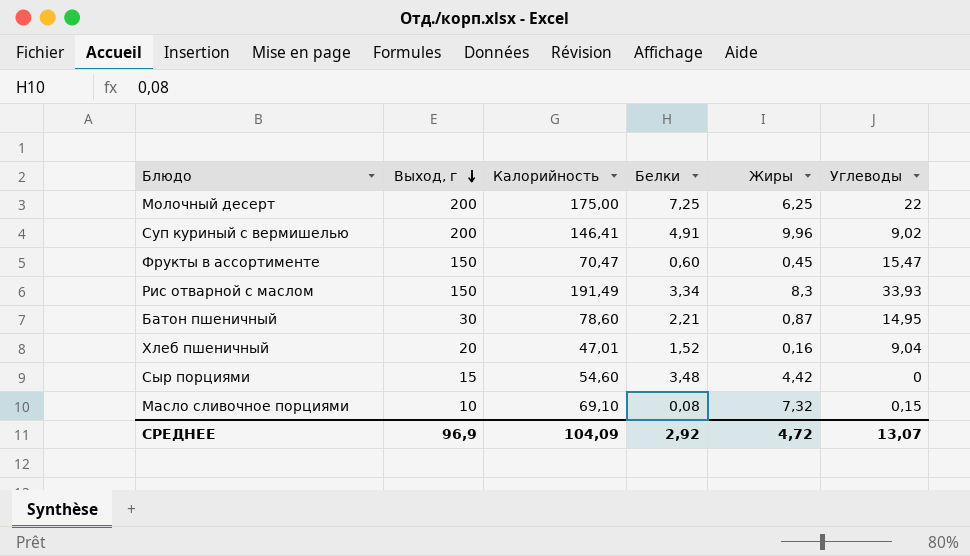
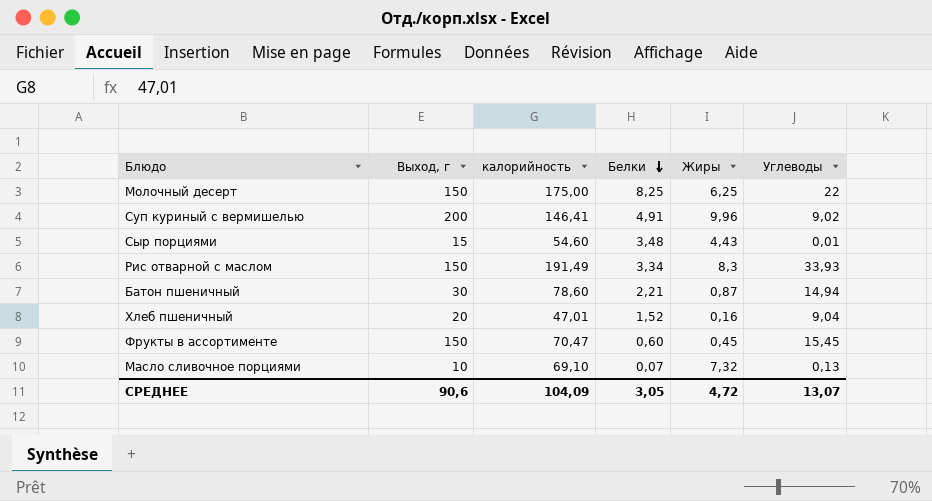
row order: Выход, г descending -> Белки descending
column name: Калорийность -> калорийность
Молочный десерт | Выход, г: 200 -> 150
Молочный десерт | Белки: 7,25 -> 8,25
Сыр порциями | Жиры: 4,42 -> 4,43
Сыр порциями | Углеводы: 0 -> 0,01
Батон пшеничный | Углеводы: 14,95 -> 14,94
Фрукты в ассортименте | Углеводы: 15,47 -> 15,45
Масло сливочное порциями | Белки: 0,08 -> 0,07
Масло сливочное порциями | Углеводы: 0,15 -> 0,13
СРЕДНЕЕ | Выход, г: 96,9 -> 90,6
СРЕДНЕЕ | Белки: 2,92 -> 3,05

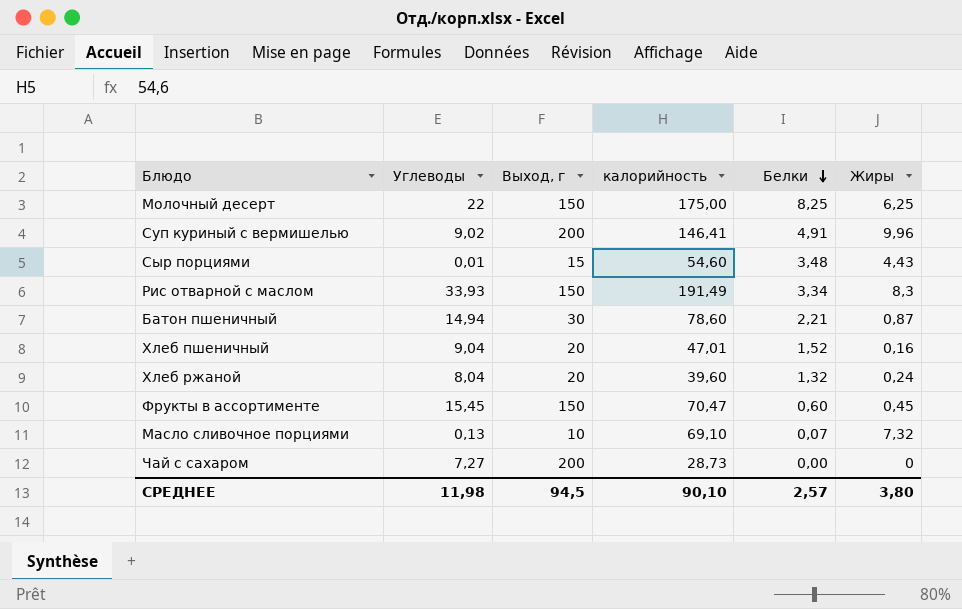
column Углеводы | position: 6 -> 2
row Хлеб ржаной: none -> 8,04 | 20 | 39,60 | 1,32 | 0,24
row Чай с сахаром: none -> 7,27 | 200 | 28,73 | 0,00 | 0
СРЕДНЕЕ | Углеводы: 13,07 -> 11,98
СРЕДНЕЕ | Выход, г: 90,6 -> 94,5
СРЕДНЕЕ | калорийность: 104,09 -> 90,10
СРЕДНЕЕ | Белки: 3,05 -> 2,57
СРЕДНЕЕ | Жиры: 4,72 -> 3,80

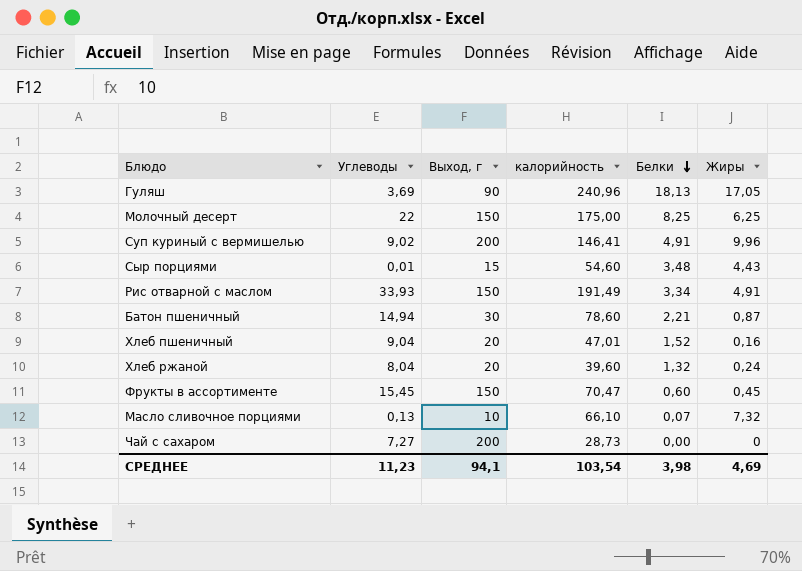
row Гуляш: none -> 3,69 | 90 | 240,96 | 18,13 | 17,05
Рис отварной с маслом | Жиры: 8,3 -> 4,91
Масло сливочное порциями | калорийность: 69,10 -> 66,10
СРЕДНЕЕ | Углеводы: 11,98 -> 11,23
СРЕДНЕЕ | Выход, г: 94,5 -> 94,1
СРЕДНЕЕ | калорийность: 90,10 -> 103,54
СРЕДНЕЕ | Белки: 2,57 -> 3,98
СРЕДНЕЕ | Жиры: 3,80 -> 4,69

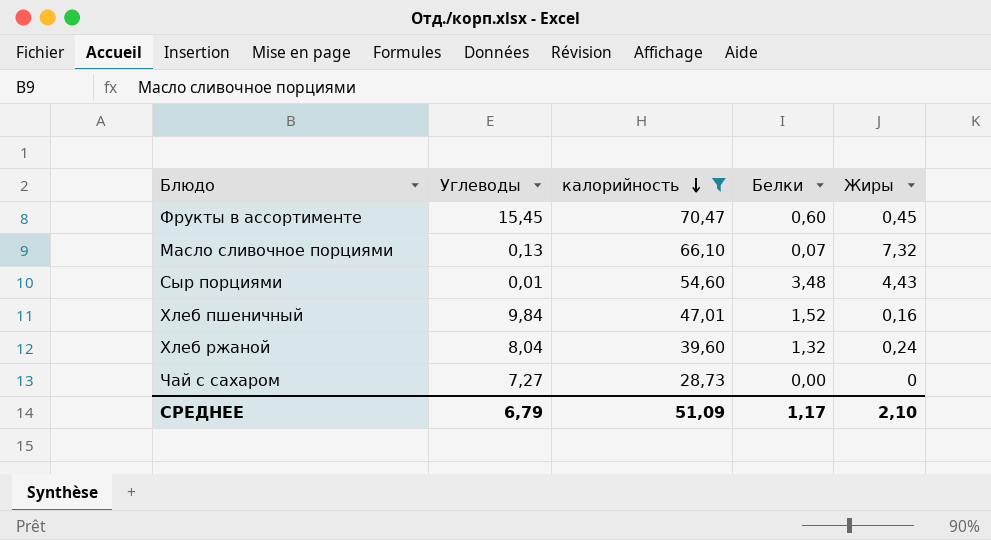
filter: none -> калорийность <= 70,47
row order: Белки descending -> калорийность descending
column Выход, г | position: 3 -> none
Хлеб пшеничный | Углеводы: 9,04 -> 9,84
СРЕДНЕЕ | Углеводы: 11,23 -> 6,79
СРЕДНЕЕ | калорийность: 103,54 -> 51,09
СРЕДНЕЕ | Белки: 3,98 -> 1,17
СРЕДНЕЕ | Жиры: 4,69 -> 2,10

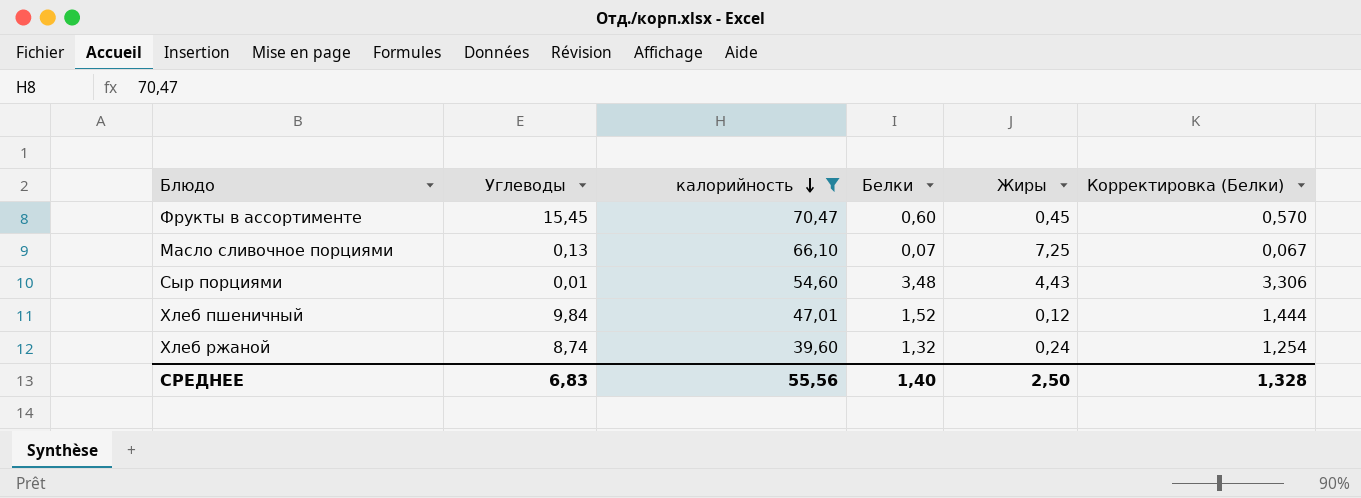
column Корректировка (Белки) | formula: none -> [Белки] * 0,95
row Чай с сахаром: 7,27 | 28,73 | 0,00 | 0 -> none
Масло сливочное порциями | Жиры: 7,32 -> 7,25
Хлеб пшеничный | Жиры: 0,16 -> 0,12
Хлеб ржаной | Углеводы: 8,04 -> 8,74
СРЕДНЕЕ | Углеводы: 6,79 -> 6,83
СРЕДНЕЕ | калорийность: 51,09 -> 55,56
СРЕДНЕЕ | Белки: 1,17 -> 1,40
СРЕДНЕЕ | Жиры: 2,10 -> 2,50

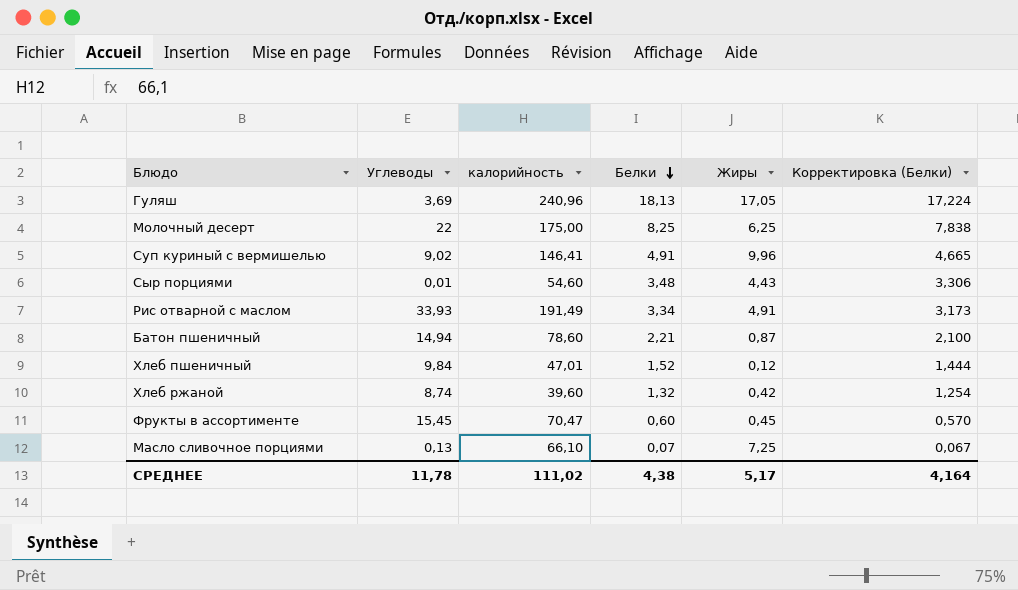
filter: калорийность <= 70,47 -> none
row order: калорийность descending -> Белки descending
Хлеб ржаной | Жиры: 0,24 -> 0,42
СРЕДНЕЕ | Углеводы: 6,83 -> 11,78
СРЕДНЕЕ | калорийность: 55,56 -> 111,02
СРЕДНЕЕ | Белки: 1,40 -> 4,38
СРЕДНЕЕ | Жиры: 2,50 -> 5,17
СРЕДНЕЕ | Корректировка (Белки): 1,328 -> 4,164

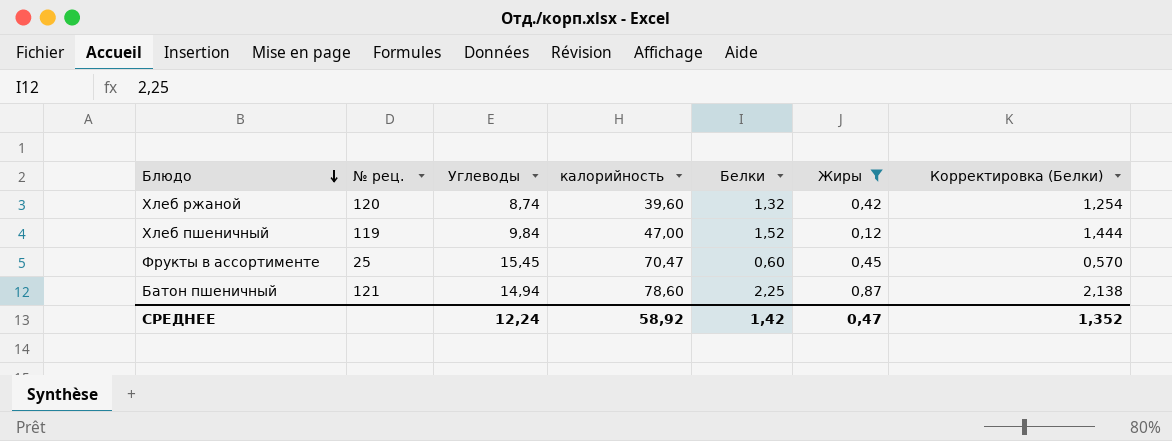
filter: none -> Жиры <= 0,87
row order: Белки descending -> Блюдо descending
column № рец. | position: none -> 2
Хлеб пшеничный | калорийность: 47,01 -> 47,00
Батон пшеничный | Белки: 2,21 -> 2,25
Батон пшеничный | Корректировка (Белки): 2,100 -> 2,138
СРЕДНЕЕ | Углеводы: 11,78 -> 12,24
СРЕДНЕЕ | калорийность: 111,02 -> 58,92
СРЕДНЕЕ | Белки: 4,38 -> 1,42
СРЕДНЕЕ | Жиры: 5,17 -> 0,47
СРЕДНЕЕ | Корректировка (Белки): 4,164 -> 1,352

